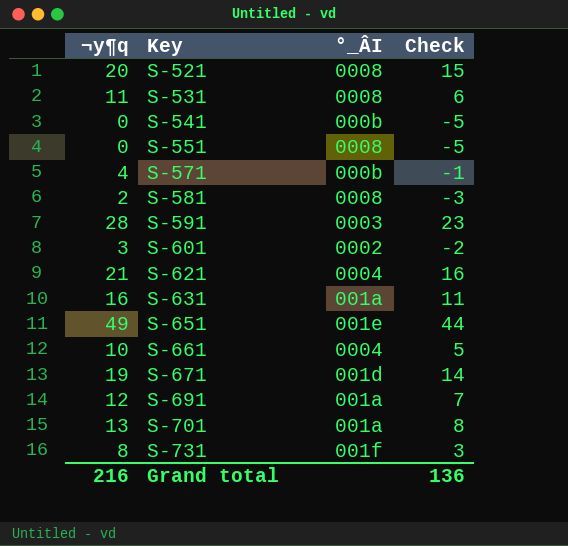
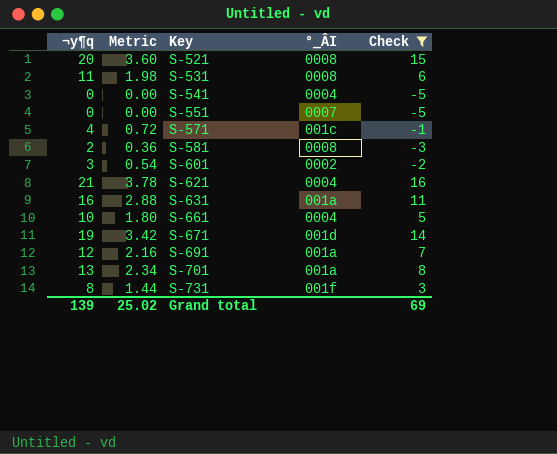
filter: none -> Check <= 16
column Metric | formula: none -> [¬y¶q] * 0.18
S-541 | °_ÂI: 000b -> 0004
S-551 | °_ÂI: 0008 -> 0007
S-571 | °_ÂI: 000b -> 001c
Grand total | ¬y¶q: 216 -> 139
Grand total | Check: 136 -> 69

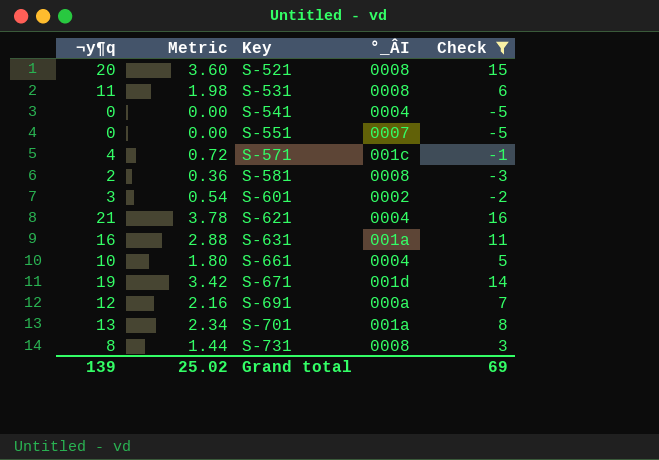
S-691 | °_ÂI: 001a -> 000a
S-731 | °_ÂI: 001f -> 0008

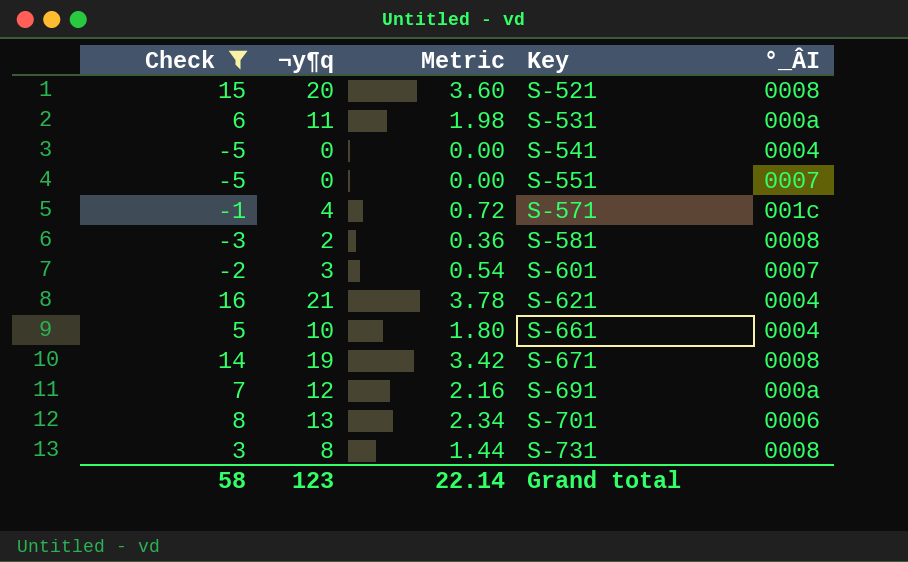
column Check | position: 5 -> 1
row S-631: 16 | 2.88 | 001a | 11 -> none
S-531 | °_ÂI: 0008 -> 000a
S-601 | °_ÂI: 0002 -> 0007
S-671 | °_ÂI: 001d -> 0008
S-701 | °_ÂI: 001a -> 0006
Grand total | Check: 69 -> 58
Grand total | ¬y¶q: 139 -> 123
Grand total | Metric: 25.02 -> 22.14

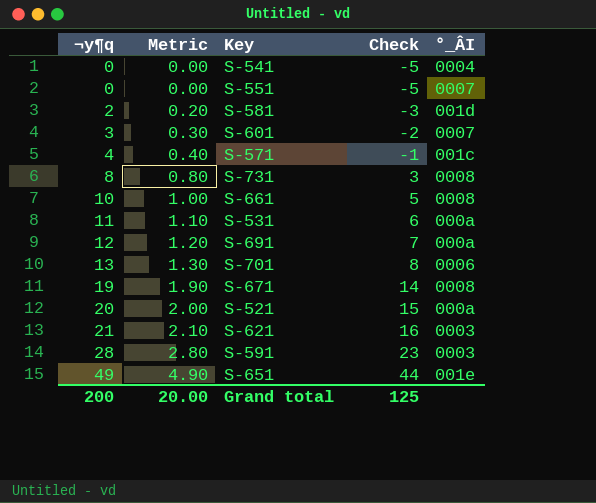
filter: Check <= 16 -> none
row order: Key ascending -> ¬y¶q ascending
column Metric | formula: [¬y¶q] * 0.18 -> [¬y¶q] * 0.1
column Check | position: 1 -> 4
S-581 | °_ÂI: 0008 -> 001d
S-661 | °_ÂI: 0004 -> 0008
S-521 | °_ÂI: 0008 -> 000a
S-621 | °_ÂI: 0004 -> 0003
Grand total | ¬y¶q: 123 -> 200
Grand total | Metric: 22.14 -> 20.00
Grand total | Check: 58 -> 125

